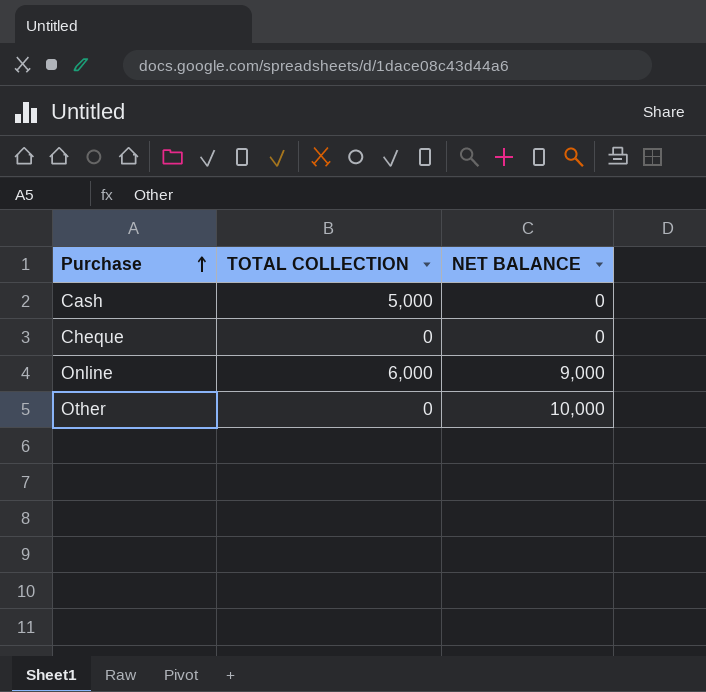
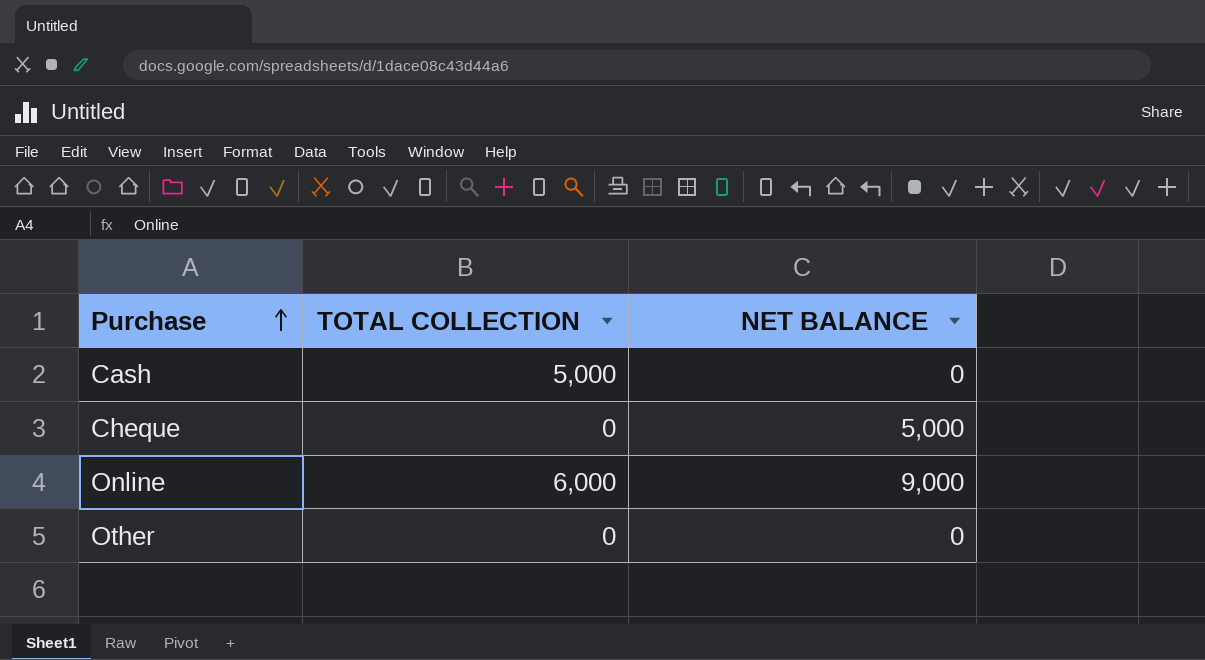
Cheque | NET BALANCE: 0 -> 5,000
Other | NET BALANCE: 10,000 -> 0

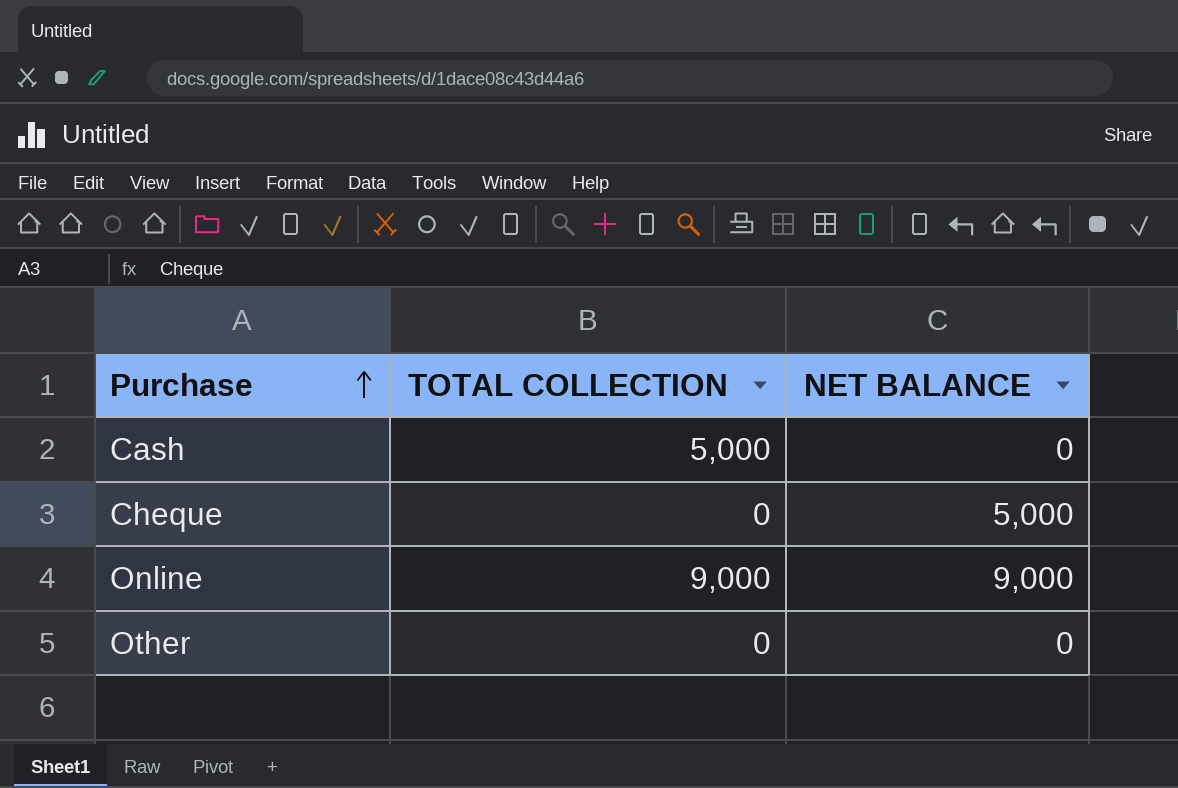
Online | TOTAL COLLECTION: 6,000 -> 9,000

